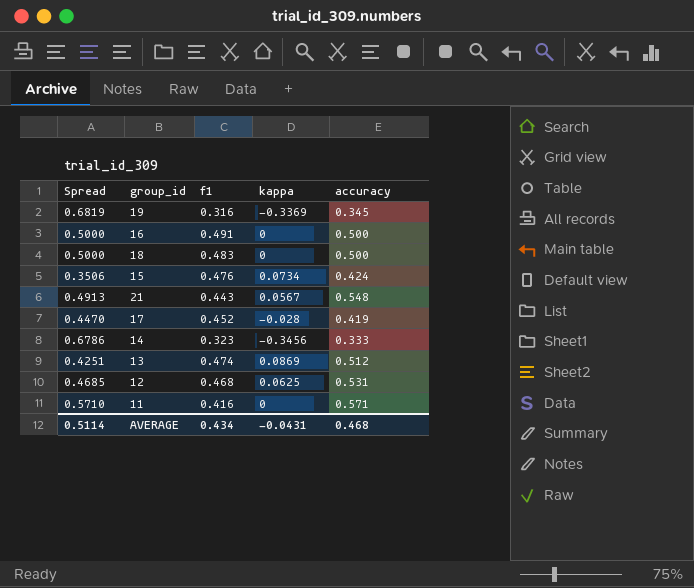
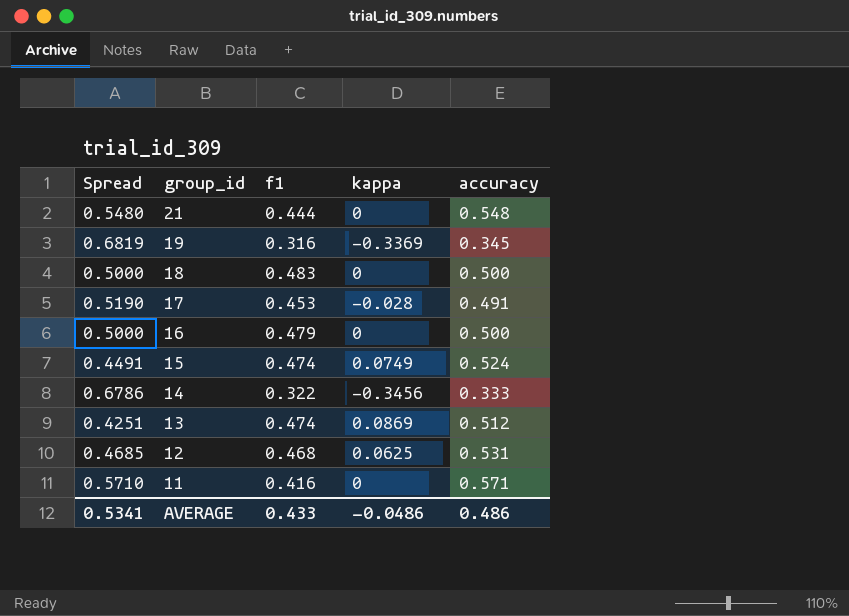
row order: none -> group_id descending
21 | Spread: 0.4913 -> 0.5480
21 | f1: 0.443 -> 0.444
21 | kappa: 0.0567 -> 0
17 | Spread: 0.4470 -> 0.5190
17 | f1: 0.452 -> 0.453
17 | accuracy: 0.419 -> 0.491
16 | f1: 0.491 -> 0.479
15 | Spread: 0.3506 -> 0.4491
15 | f1: 0.476 -> 0.474
15 | kappa: 0.0734 -> 0.0749
15 | accuracy: 0.424 -> 0.524
14 | f1: 0.323 -> 0.322
AVERAGE | Spread: 0.5114 -> 0.5341
AVERAGE | f1: 0.434 -> 0.433
AVERAGE | kappa: -0.0431 -> -0.0486
AVERAGE | accuracy: 0.468 -> 0.486

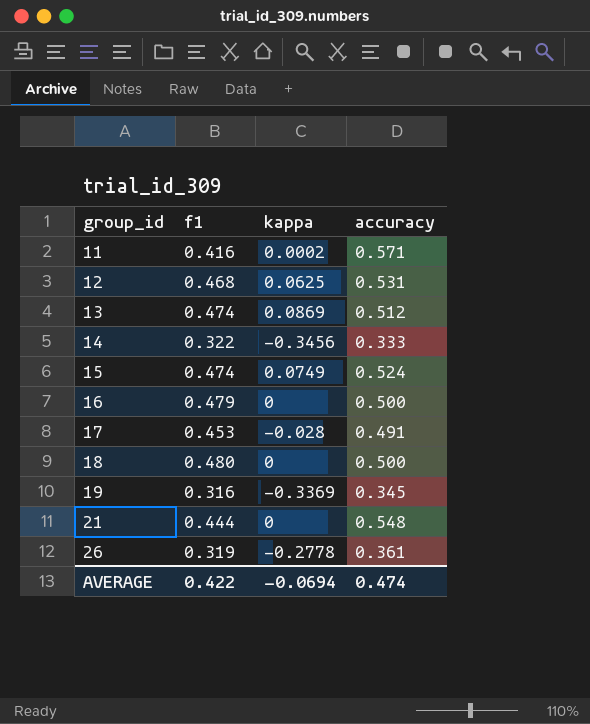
row order: group_id descending -> group_id ascending
column Spread | formula: [accuracy] - [kappa] -> none
11 | kappa: 0 -> 0.0002
18 | f1: 0.483 -> 0.480
row 26: none -> 0.319 | -0.2778 | 0.361
AVERAGE | f1: 0.433 -> 0.422
AVERAGE | kappa: -0.0486 -> -0.0694
AVERAGE | accuracy: 0.486 -> 0.474

